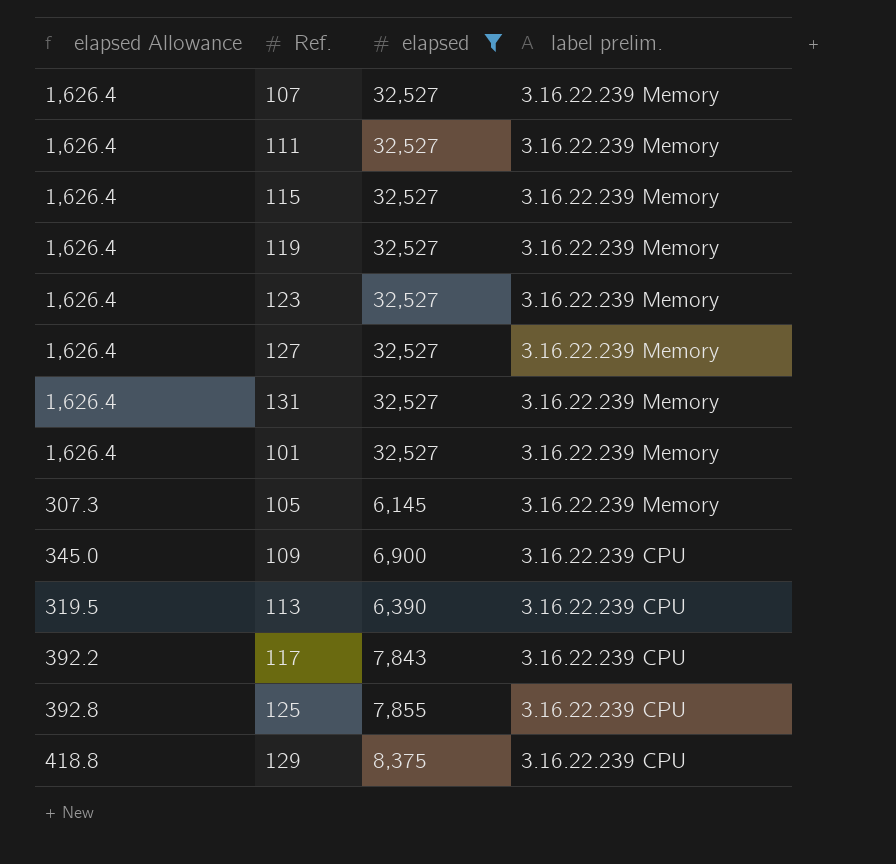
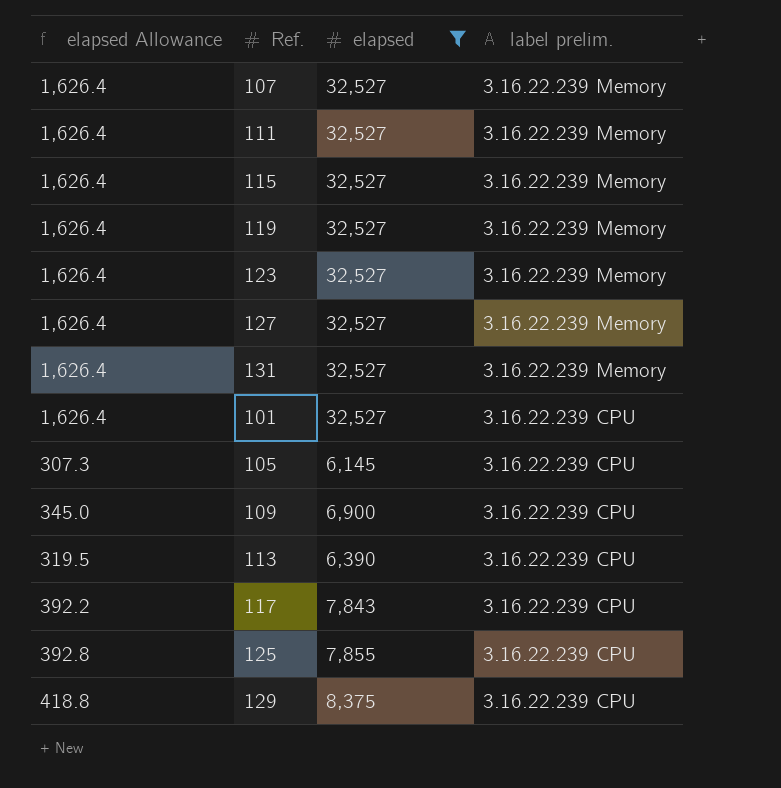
101 | label prelim.: 3.16.22.239 Memory -> 3.16.22.239 CPU
105 | label prelim.: 3.16.22.239 Memory -> 3.16.22.239 CPU

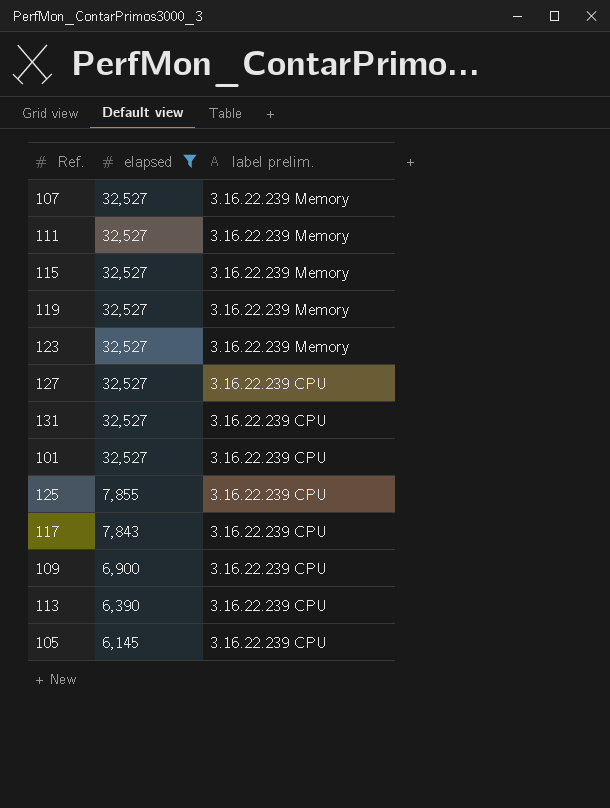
row order: label prelim. descending -> elapsed descending
column elapsed Allowance | formula: [elapsed] * 0.05 -> none
row 129: 418.8 | 8,375 | 3.16.22.239 CPU -> none
127 | label prelim.: 3.16.22.239 Memory -> 3.16.22.239 CPU
131 | label prelim.: 3.16.22.239 Memory -> 3.16.22.239 CPU

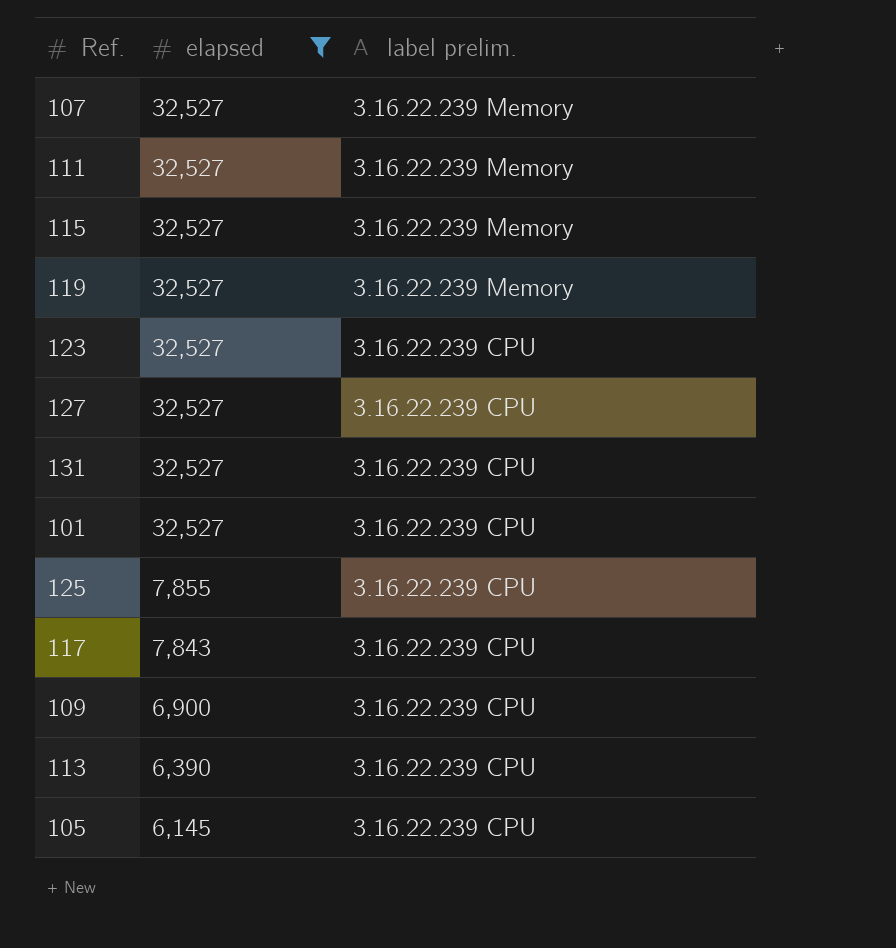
123 | label prelim.: 3.16.22.239 Memory -> 3.16.22.239 CPU

